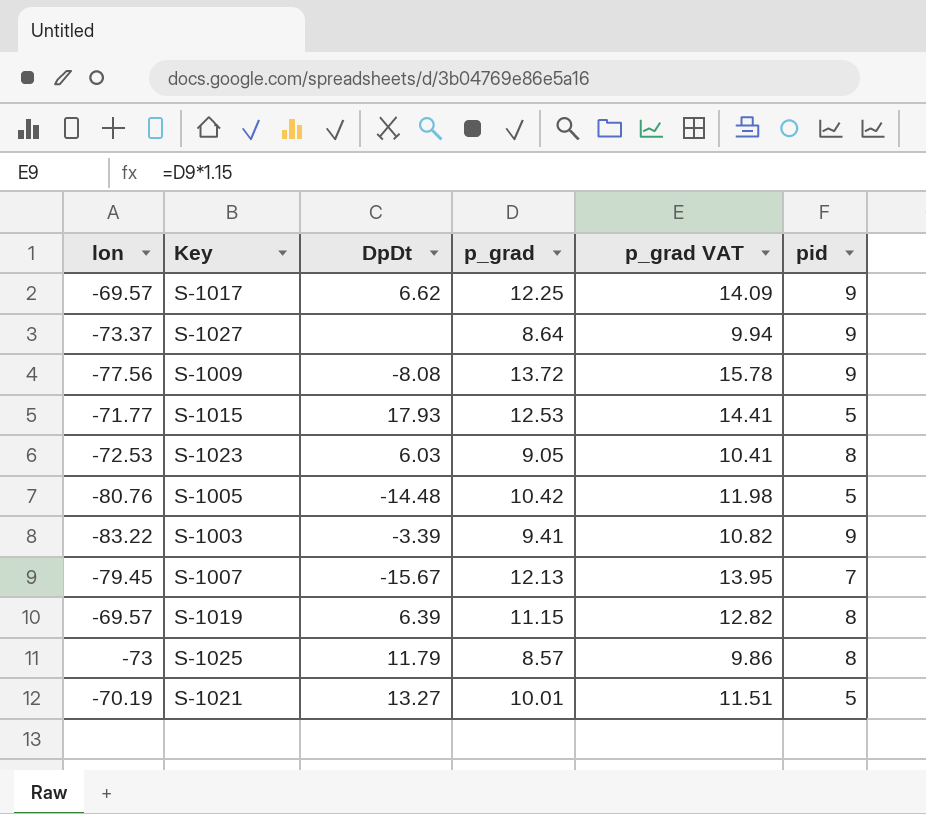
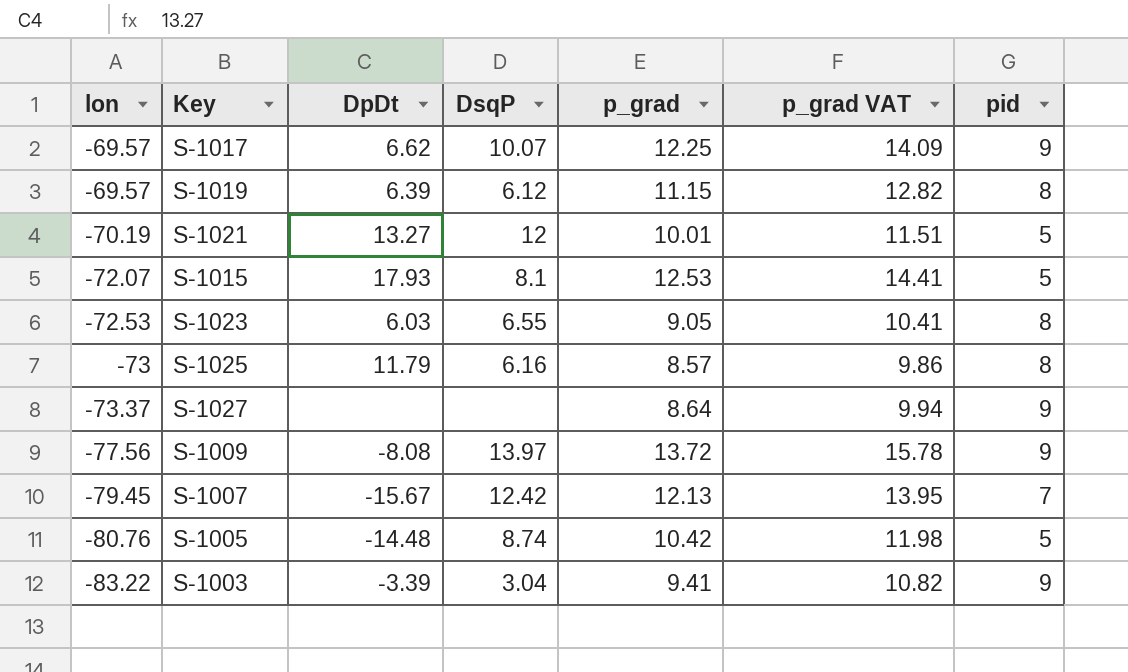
row order: none -> lon descending
column DsqP | position: none -> 4
S-1015 | lon: -71.77 -> -72.07

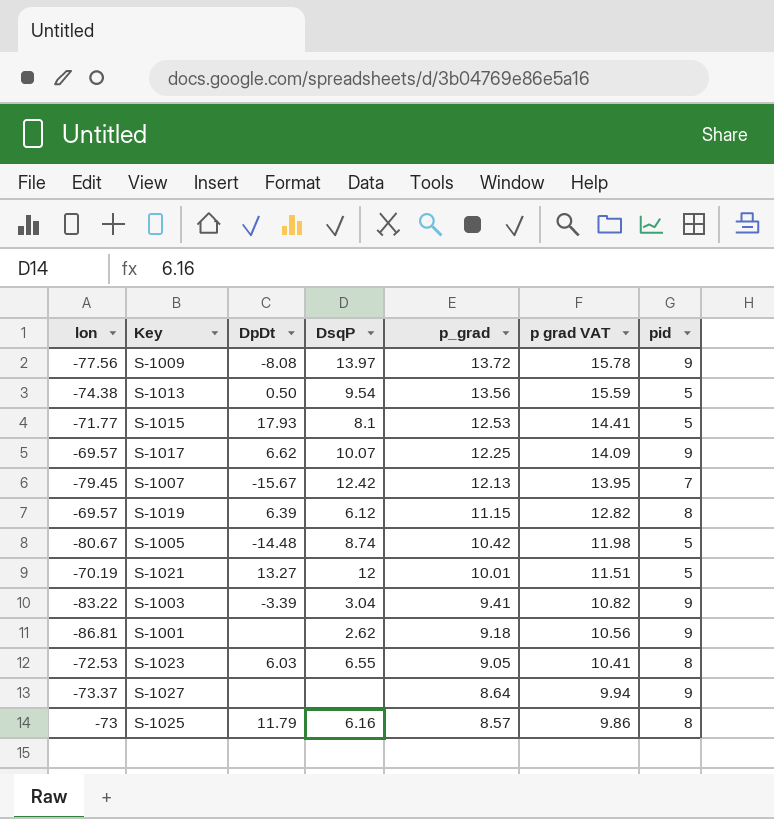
row order: lon descending -> p_grad descending
column name: p_grad VAT -> p grad VAT
row S-1013: none -> -74.38 | 0.50 | 9.54 | 13.56 | 15.59 | 5
S-1015 | lon: -72.07 -> -71.77
S-1005 | lon: -80.76 -> -80.67
row S-1001: none -> -86.81 | none | 2.62 | 9.18 | 10.56 | 9

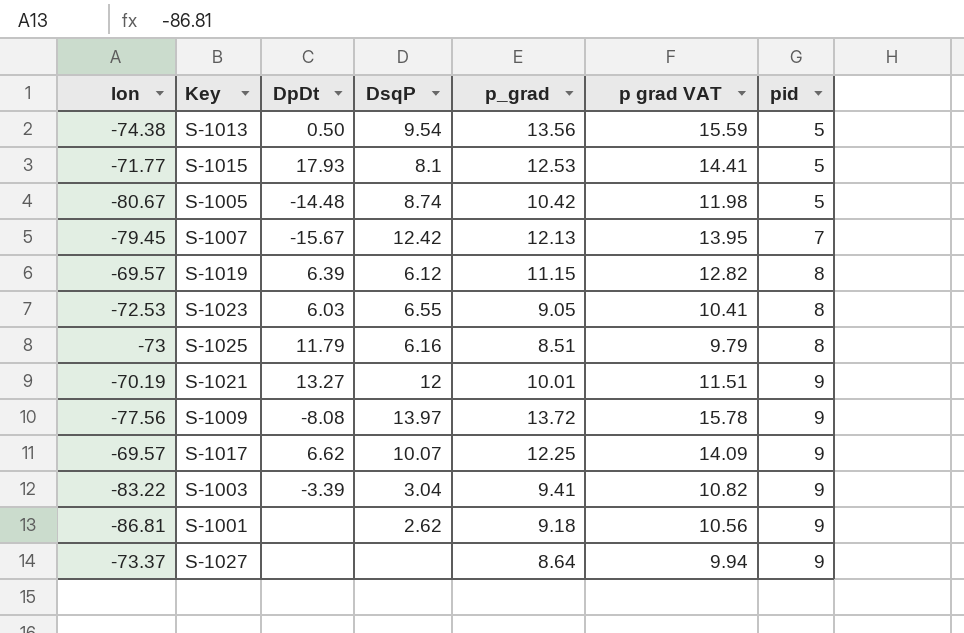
row order: p_grad descending -> pid ascending
S-1025 | p_grad: 8.57 -> 8.51
S-1025 | p grad VAT: 9.86 -> 9.79
S-1021 | pid: 5 -> 9

